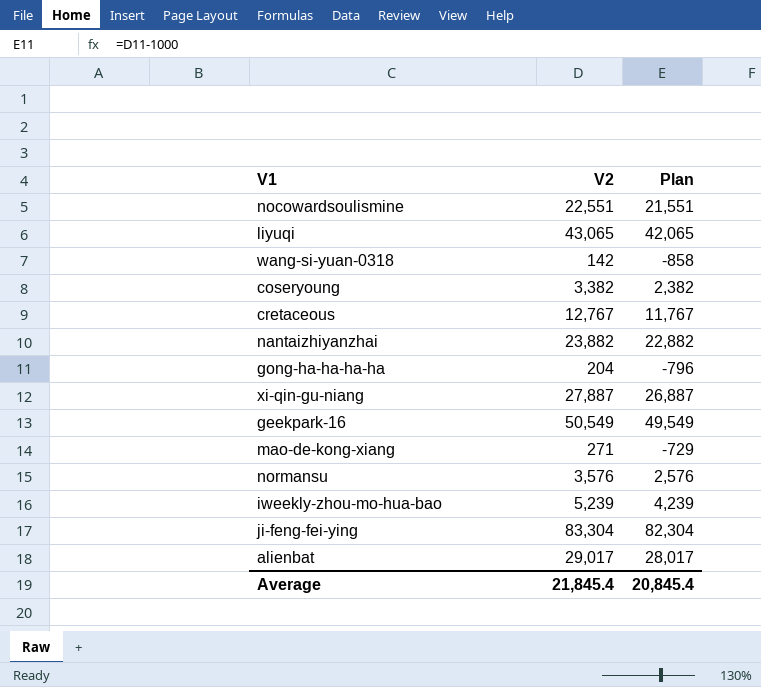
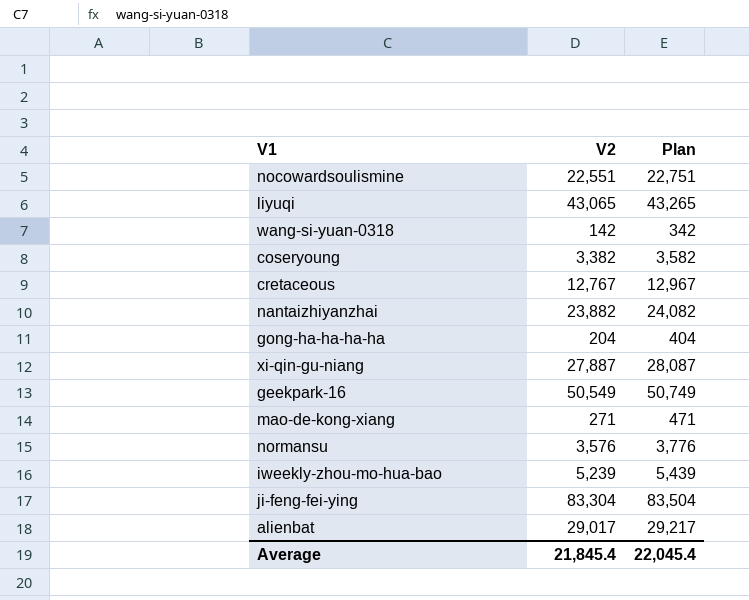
column Plan | formula: [V2] - 1000 -> [V2] + 200
Average | Plan: 20,845.4 -> 22,045.4

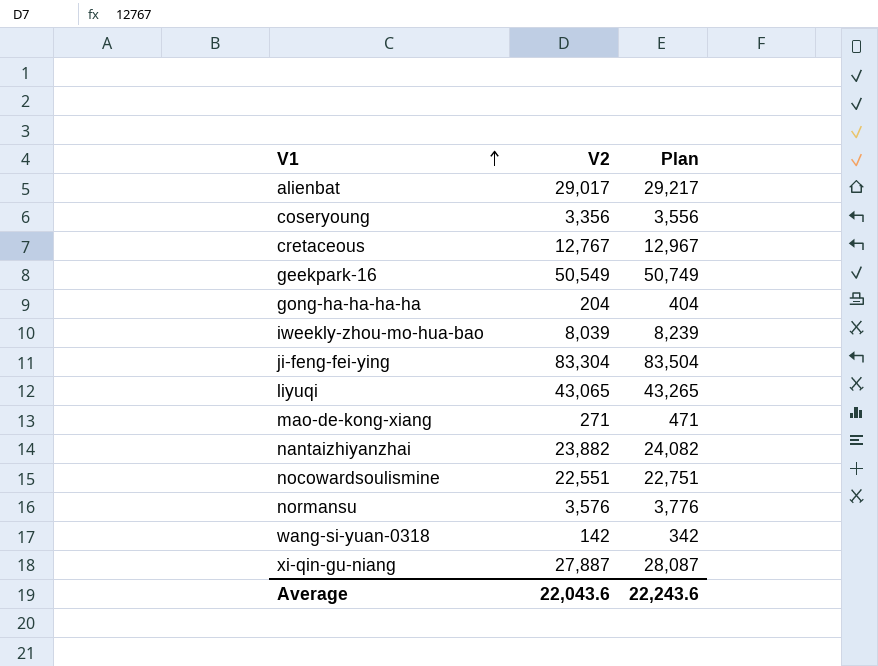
row order: none -> V1 ascending
coseryoung | V2: 3,382 -> 3,356
coseryoung | Plan: 3,582 -> 3,556
iweekly-zhou-mo-hua-bao | V2: 5,239 -> 8,039
iweekly-zhou-mo-hua-bao | Plan: 5,439 -> 8,239
Average | V2: 21,845.4 -> 22,043.6
Average | Plan: 22,045.4 -> 22,243.6

